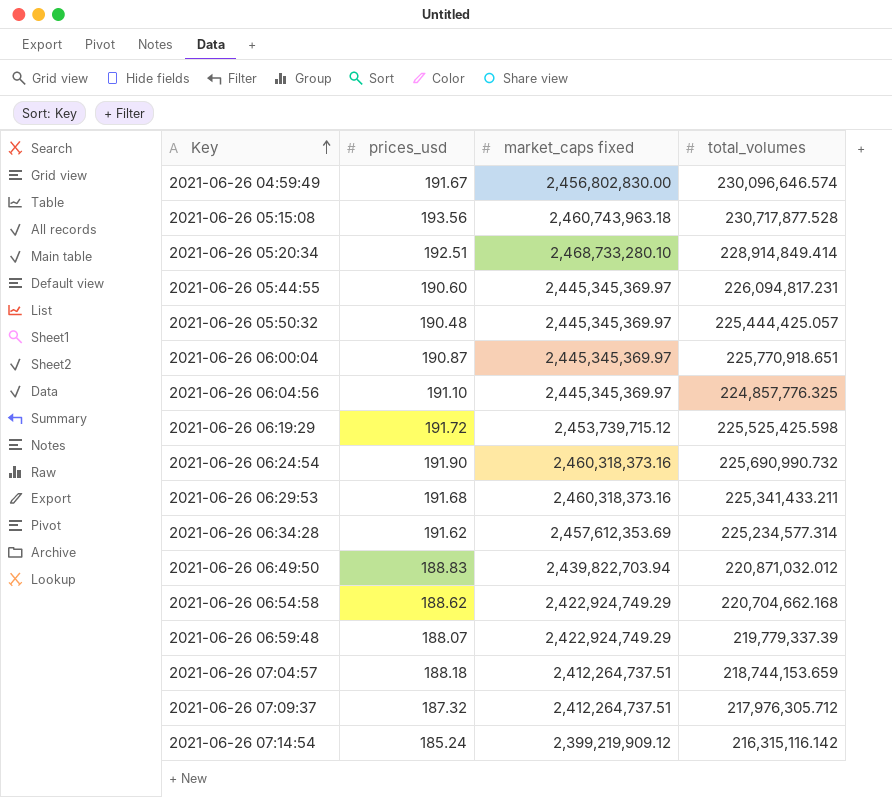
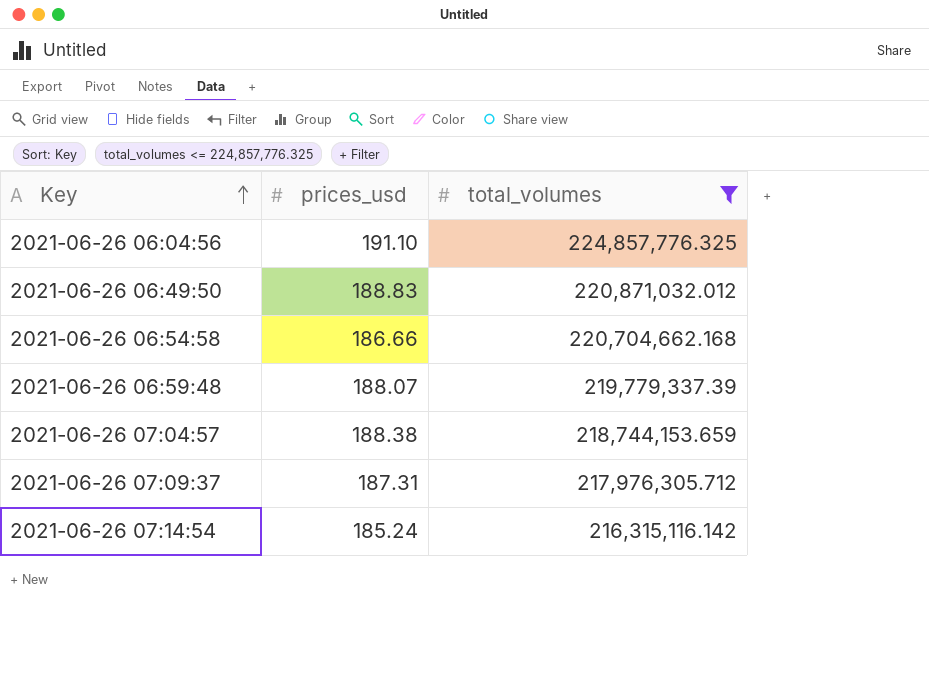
filter: none -> total_volumes <= 224,857,776.325
column market_caps fixed | position: 3 -> none
2021-06-26 06:54:58 | prices_usd: 188.62 -> 186.66
2021-06-26 07:04:57 | prices_usd: 188.18 -> 188.38
2021-06-26 07:09:37 | prices_usd: 187.32 -> 187.31

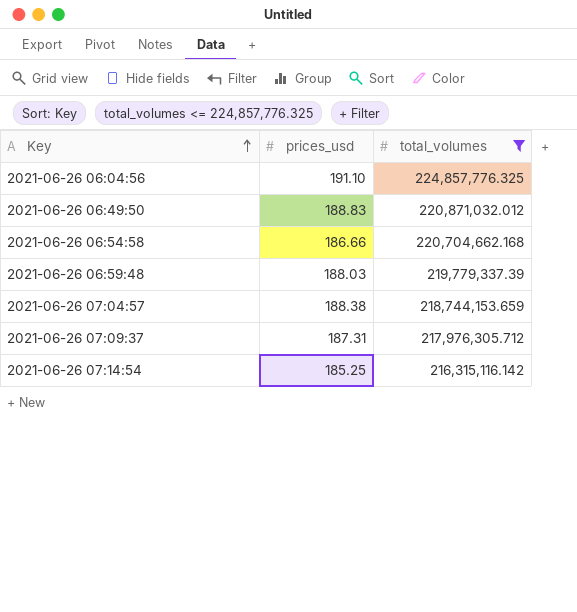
2021-06-26 06:59:48 | prices_usd: 188.07 -> 188.03
2021-06-26 07:14:54 | prices_usd: 185.24 -> 185.25

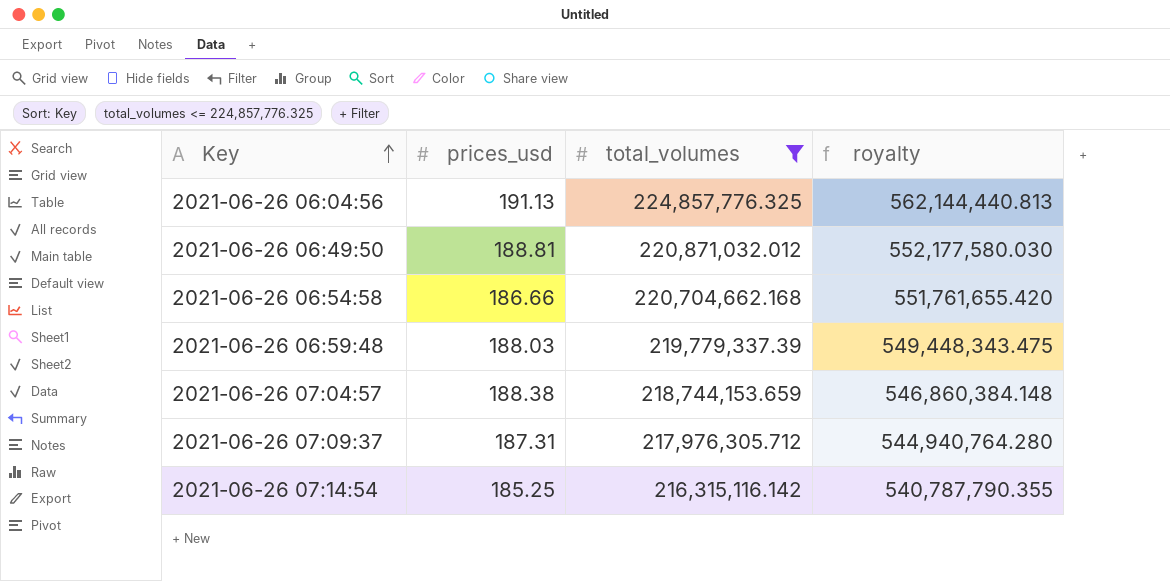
column royalty | formula: none -> [total_volumes] * 2.5
2021-06-26 06:04:56 | prices_usd: 191.10 -> 191.13
2021-06-26 06:49:50 | prices_usd: 188.83 -> 188.81

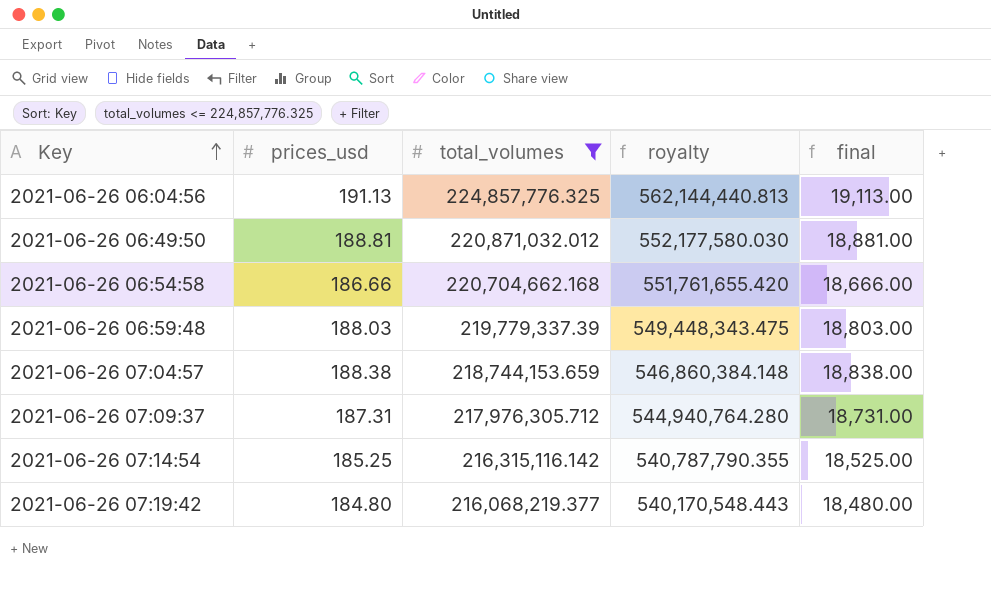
column final | formula: none -> [prices_usd] * 100
row 2021-06-26 07:19:42: none -> 184.80 | 216,068,219.377 | 540,170,548.443 | 18,480.00

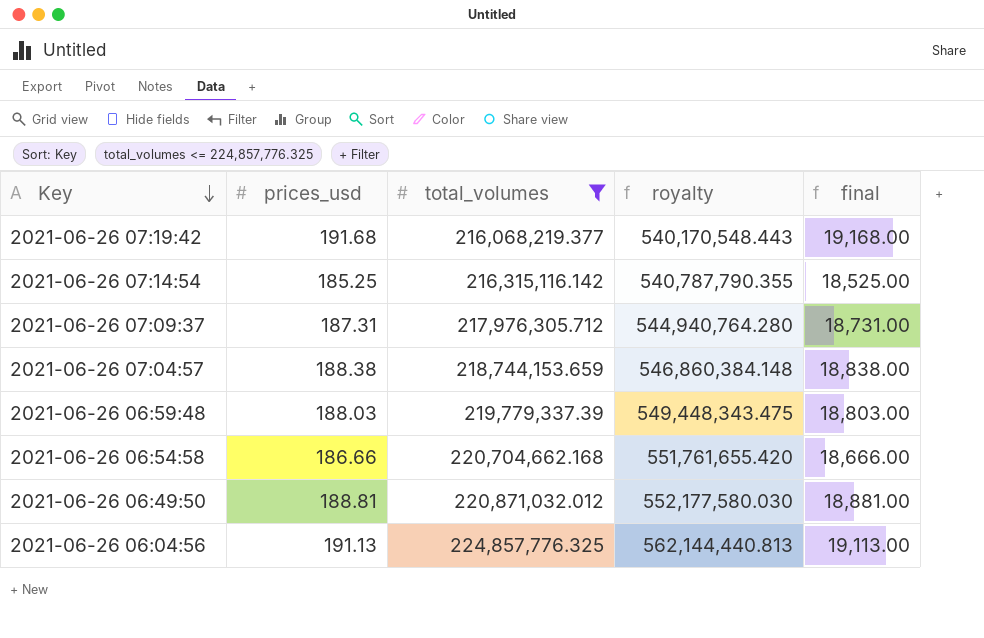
row order: Key ascending -> Key descending
2021-06-26 07:19:42 | prices_usd: 184.80 -> 191.68
2021-06-26 07:19:42 | final: 18,480.00 -> 19,168.00

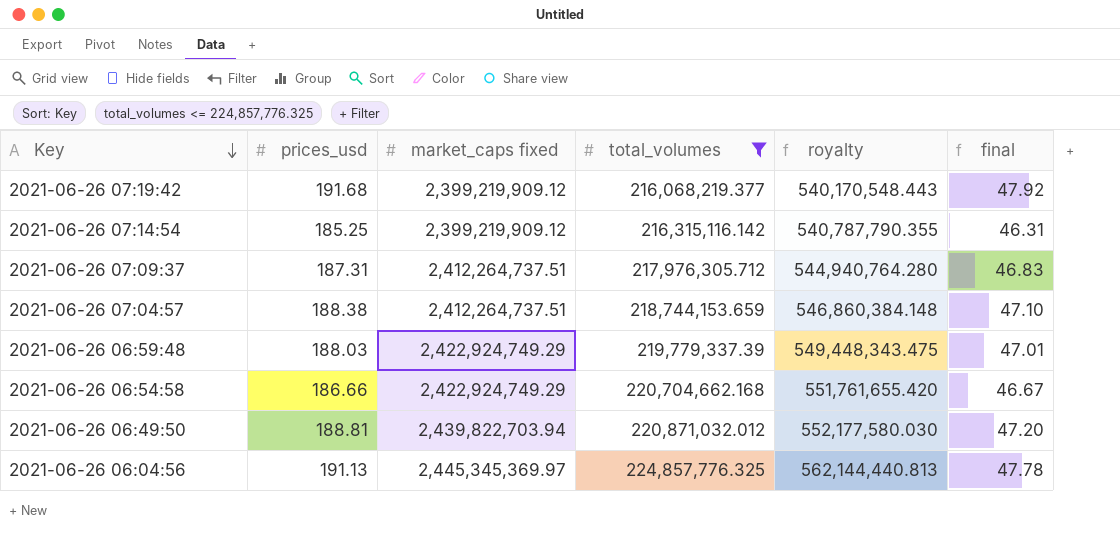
column market_caps fixed | position: none -> 3
column final | formula: [prices_usd] * 100 -> [prices_usd] * 0.25

